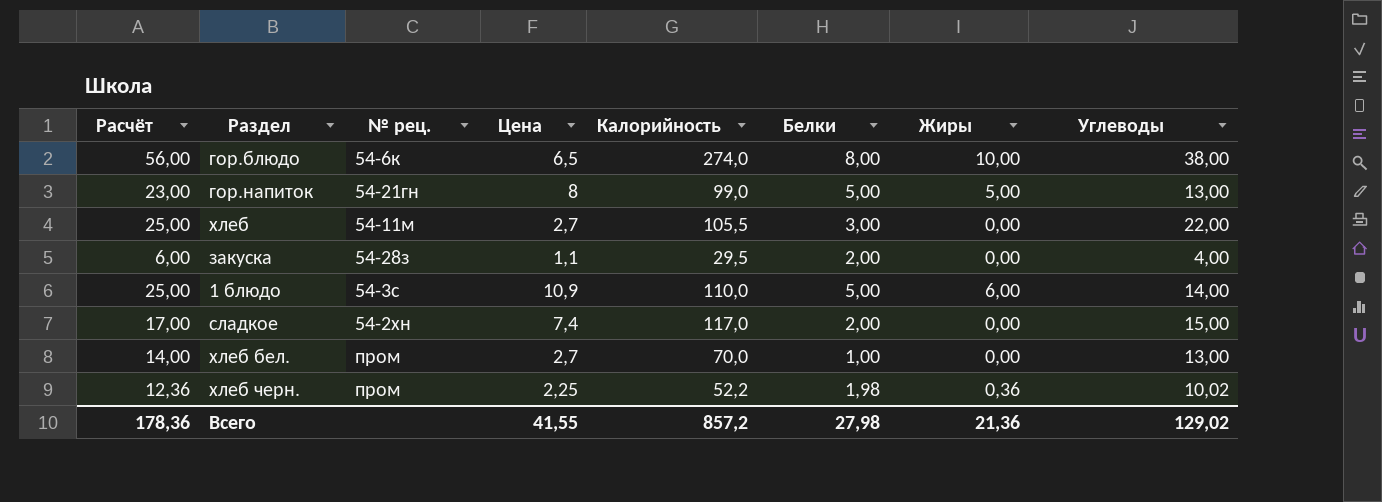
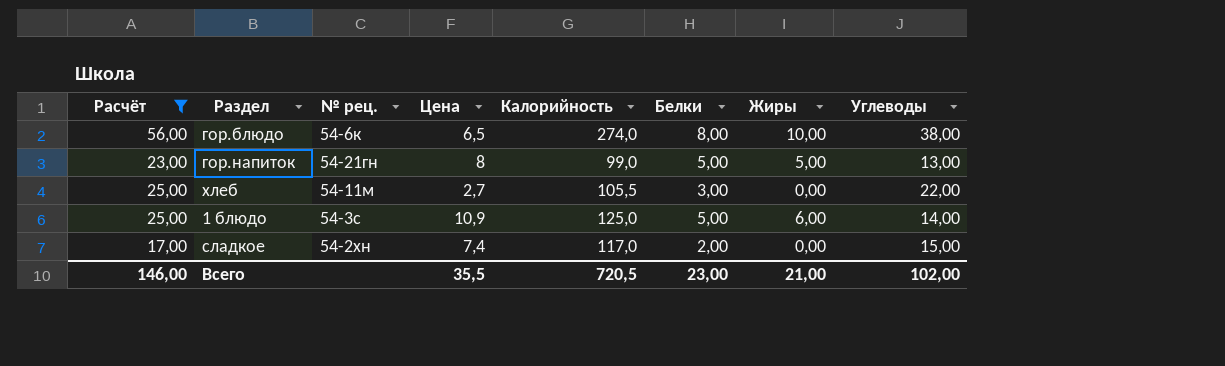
filter: none -> Расчёт >= 17,00
1 блюдо | Калорийность: 110,0 -> 125,0
Всего | Расчёт: 178,36 -> 146,00
Всего | Цена: 41,55 -> 35,5
Всего | Калорийность: 857,2 -> 720,5
Всего | Белки: 27,98 -> 23,00
Всего | Жиры: 21,36 -> 21,00
Всего | Углеводы: 129,02 -> 102,00

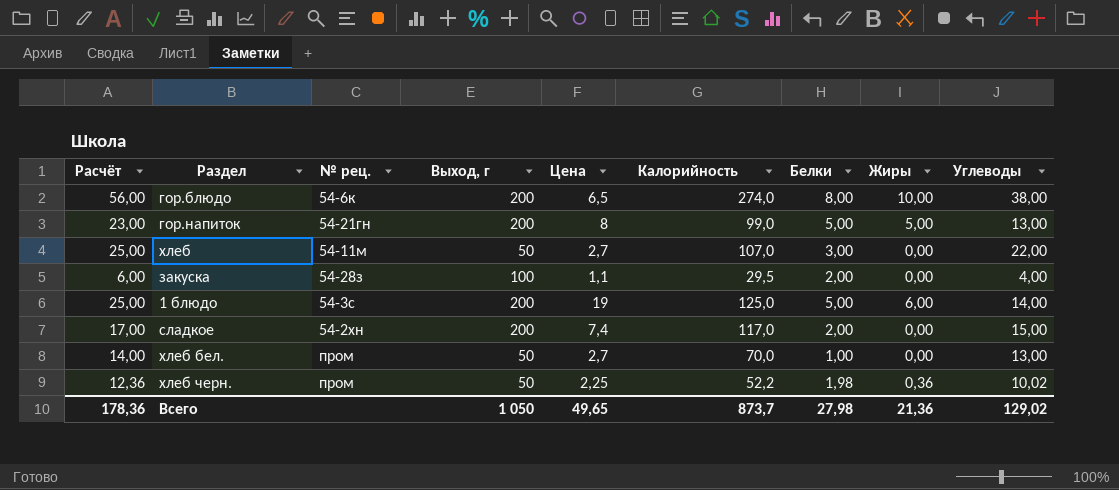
filter: Расчёт >= 17,00 -> none
column Выход, г | position: none -> 4
хлеб | Калорийность: 105,5 -> 107,0
1 блюдо | Цена: 10,9 -> 19
Всего | Расчёт: 146,00 -> 178,36
Всего | Цена: 35,5 -> 49,65
Всего | Калорийность: 720,5 -> 873,7
Всего | Белки: 23,00 -> 27,98
Всего | Жиры: 21,00 -> 21,36
Всего | Углеводы: 102,00 -> 129,02

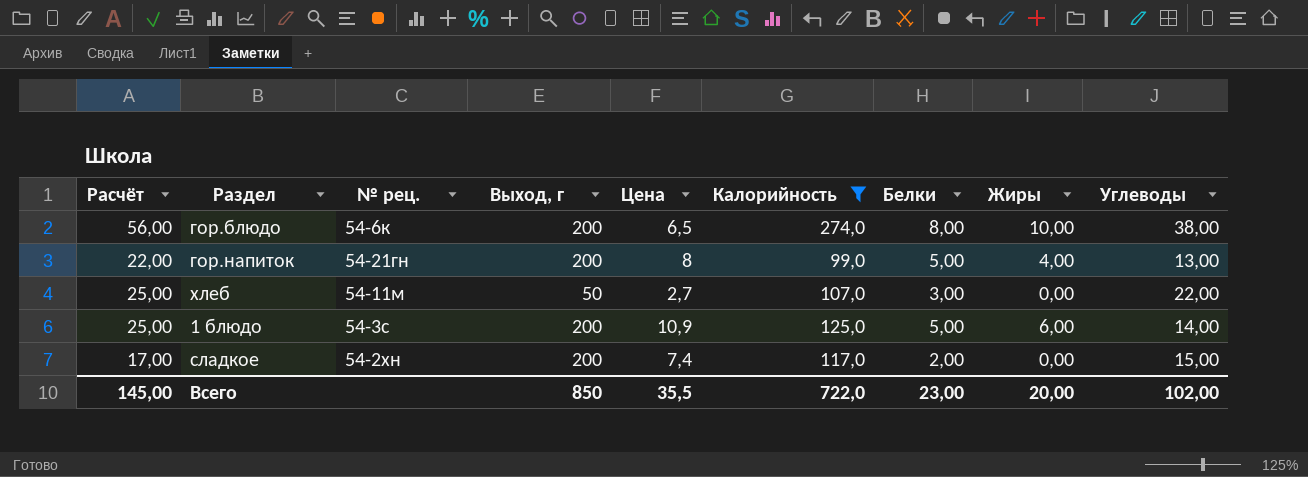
filter: none -> Калорийность >= 99,0
гор.напиток | Расчёт: 23,00 -> 22,00
гор.напиток | Жиры: 5,00 -> 4,00
1 блюдо | Цена: 19 -> 10,9
Всего | Расчёт: 178,36 -> 145,00
Всего | Выход, г: 1 050 -> 850
Всего | Цена: 49,65 -> 35,5
Всего | Калорийность: 873,7 -> 722,0
Всего | Белки: 27,98 -> 23,00
Всего | Жиры: 21,36 -> 20,00
Всего | Углеводы: 129,02 -> 102,00

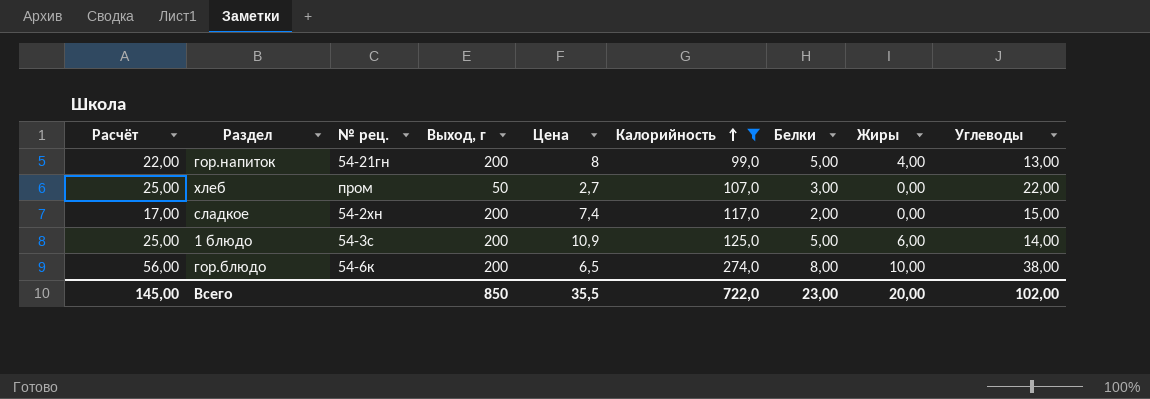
row order: none -> Калорийность ascending
хлеб | № рец.: 54-11м -> пром

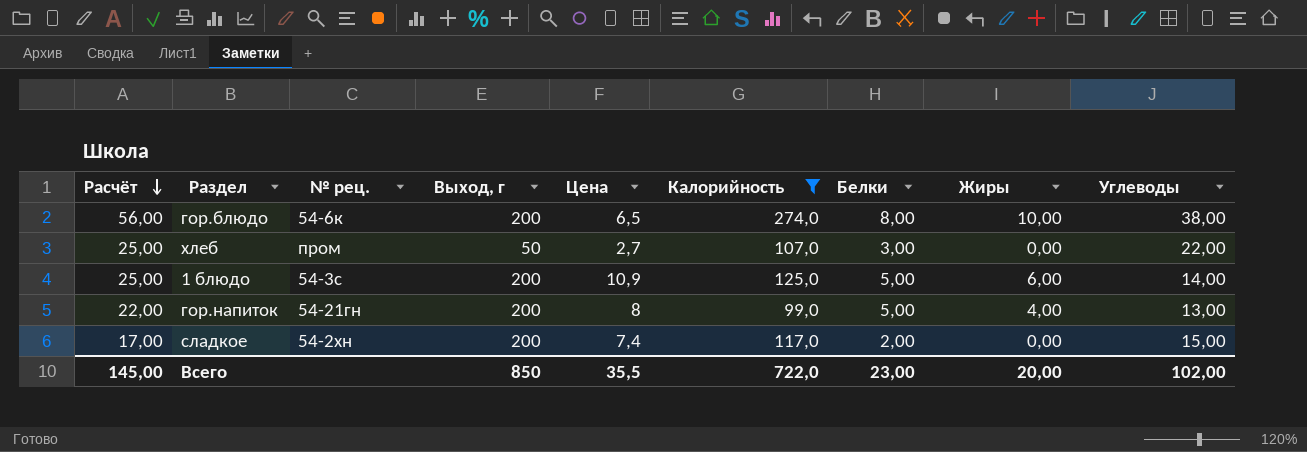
row order: Калорийность ascending -> Расчёт descending

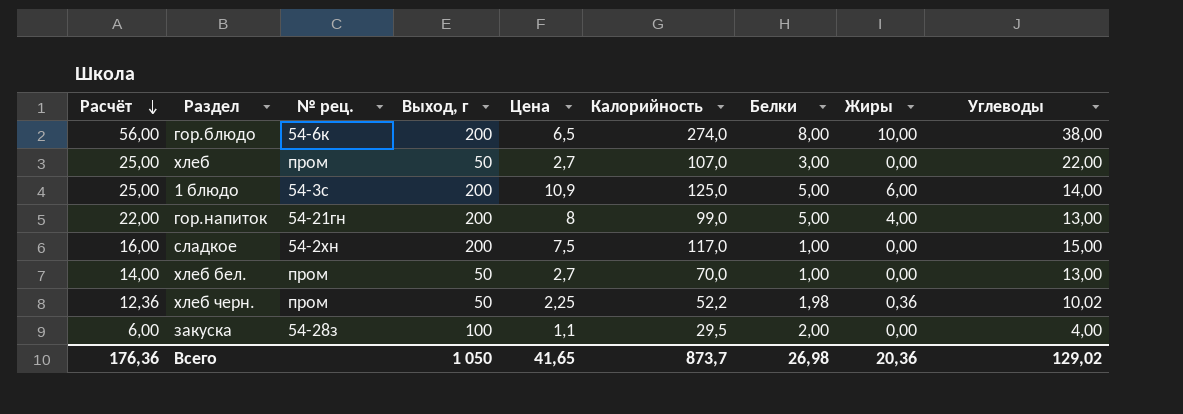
filter: Калорийность >= 99,0 -> none
сладкое | Расчёт: 17,00 -> 16,00
сладкое | Цена: 7,4 -> 7,5
сладкое | Белки: 2,00 -> 1,00
Всего | Расчёт: 145,00 -> 176,36
Всего | Выход, г: 850 -> 1 050
Всего | Цена: 35,5 -> 41,65
Всего | Калорийность: 722,0 -> 873,7
Всего | Белки: 23,00 -> 26,98
Всего | Жиры: 20,00 -> 20,36
Всего | Углеводы: 102,00 -> 129,02

